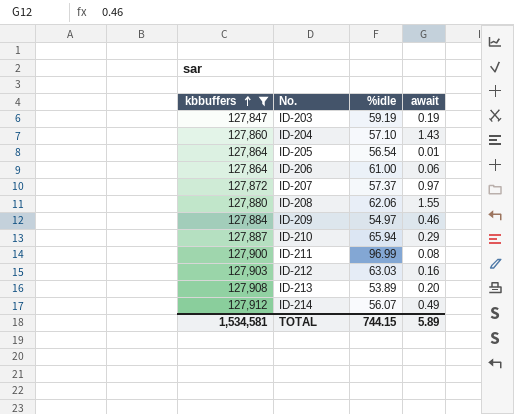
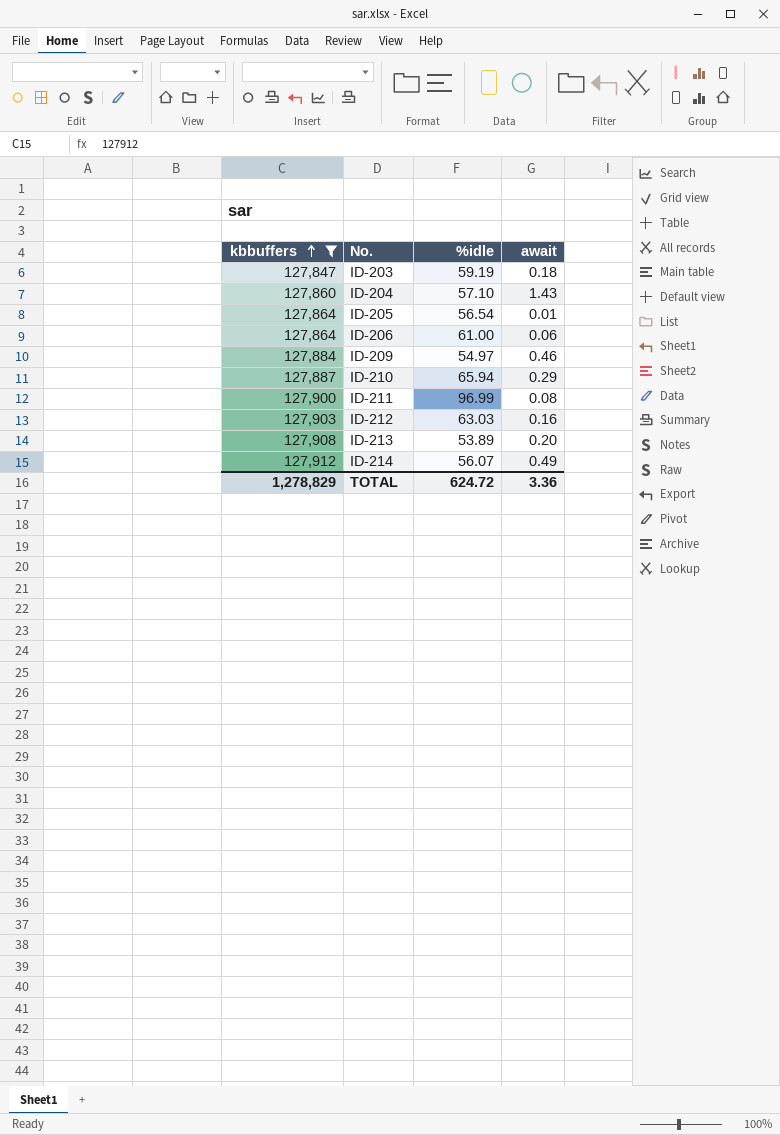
row ID-207: 127,872 | 57.37 | 0.97 -> none
row ID-208: 127,880 | 62.06 | 1.55 -> none
ID-203 | await: 0.19 -> 0.18
TOTAL | kbbuffers: 1,534,581 -> 1,278,829
TOTAL | %idle: 744.15 -> 624.72
TOTAL | await: 5.89 -> 3.36

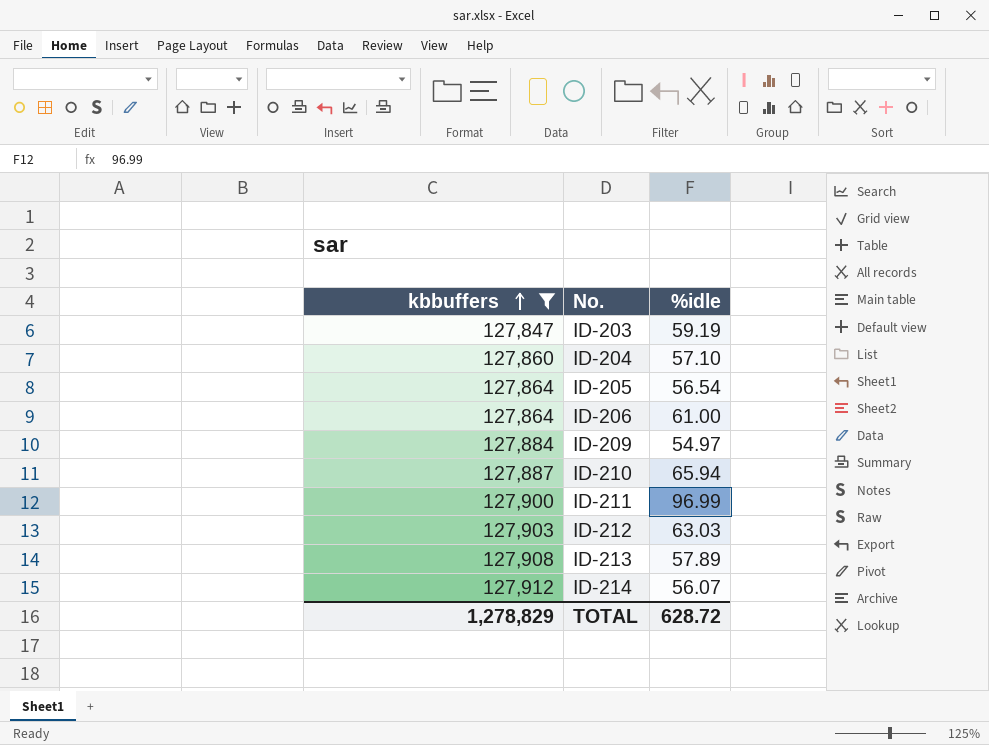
column await | position: 4 -> none
ID-213 | %idle: 53.89 -> 57.89
TOTAL | %idle: 624.72 -> 628.72

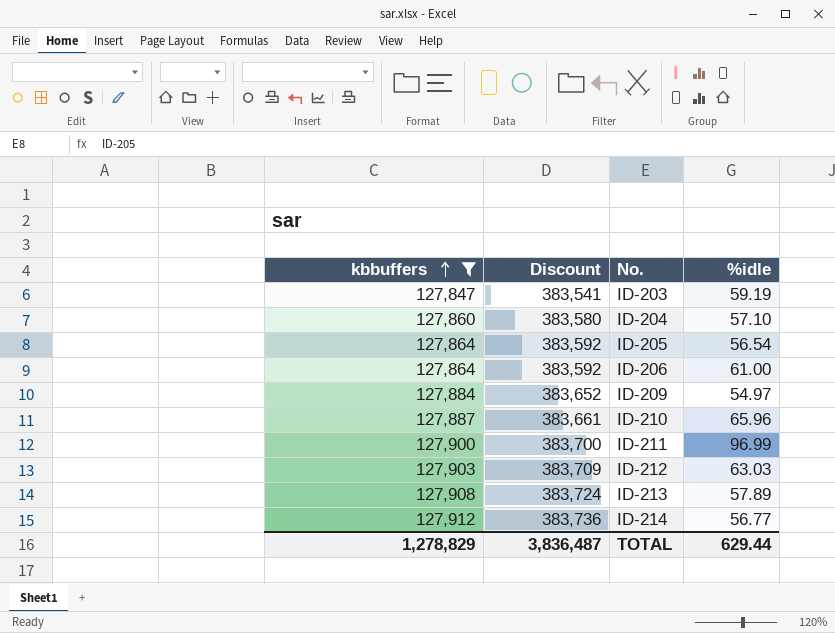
column Discount | formula: none -> [kbbuffers] * 3
ID-210 | %idle: 65.94 -> 65.96
ID-214 | %idle: 56.07 -> 56.77
TOTAL | %idle: 628.72 -> 629.44

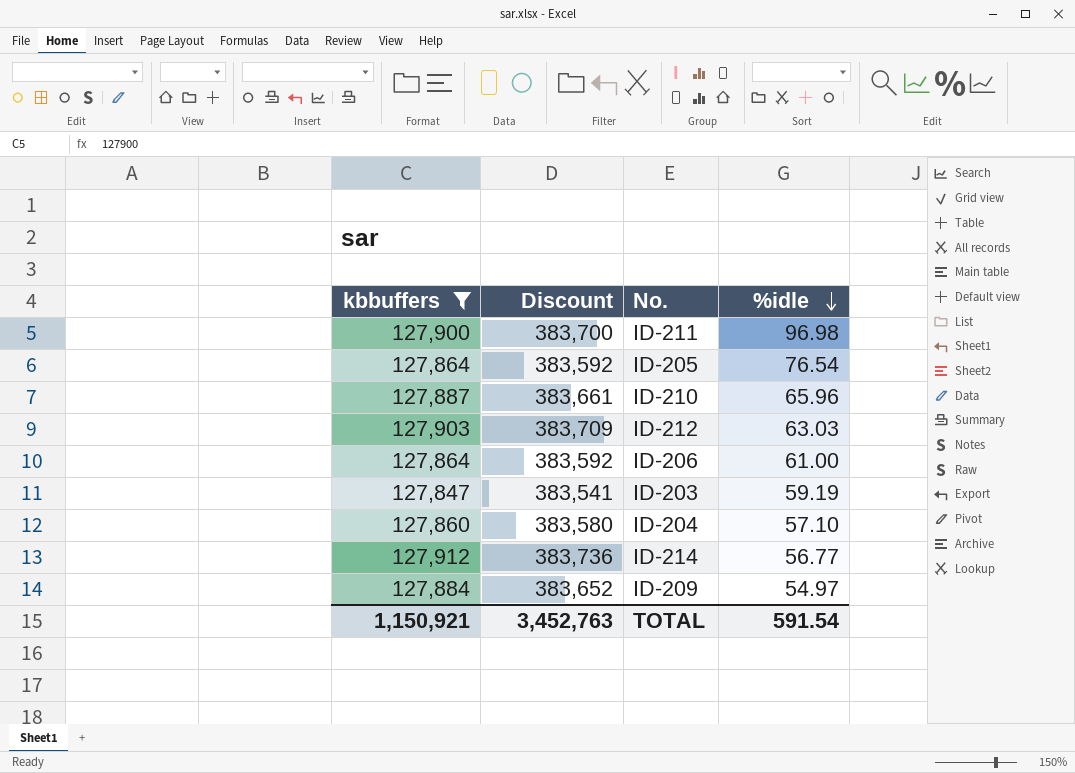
row order: kbbuffers ascending -> %idle descending
row ID-213: 127,908 | 383,724 | 57.89 -> none
ID-211 | %idle: 96.99 -> 96.98
ID-205 | %idle: 56.54 -> 76.54
TOTAL | kbbuffers: 1,278,829 -> 1,150,921
TOTAL | Discount: 3,836,487 -> 3,452,763
TOTAL | %idle: 629.44 -> 591.54

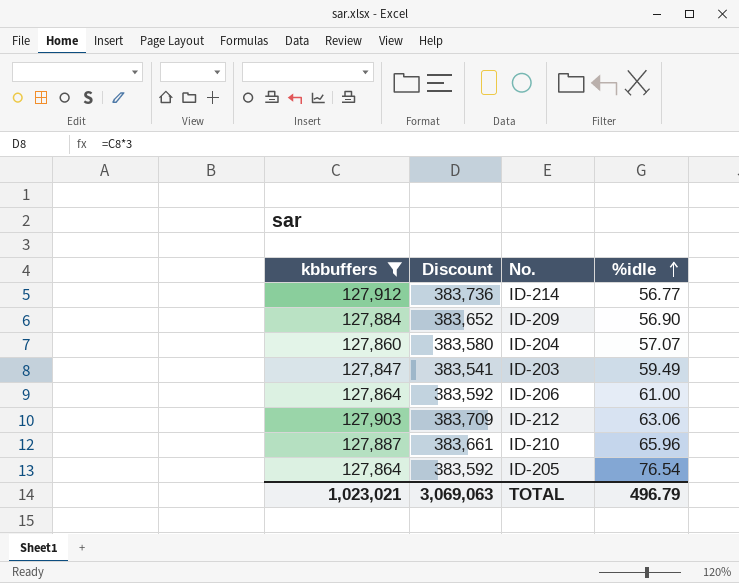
row order: %idle descending -> %idle ascending
row ID-211: 127,900 | 383,700 | 96.98 -> none
ID-209 | %idle: 54.97 -> 56.90
ID-204 | %idle: 57.10 -> 57.07
ID-203 | %idle: 59.19 -> 59.49
ID-212 | %idle: 63.03 -> 63.06
TOTAL | kbbuffers: 1,150,921 -> 1,023,021
TOTAL | Discount: 3,452,763 -> 3,069,063
TOTAL | %idle: 591.54 -> 496.79

